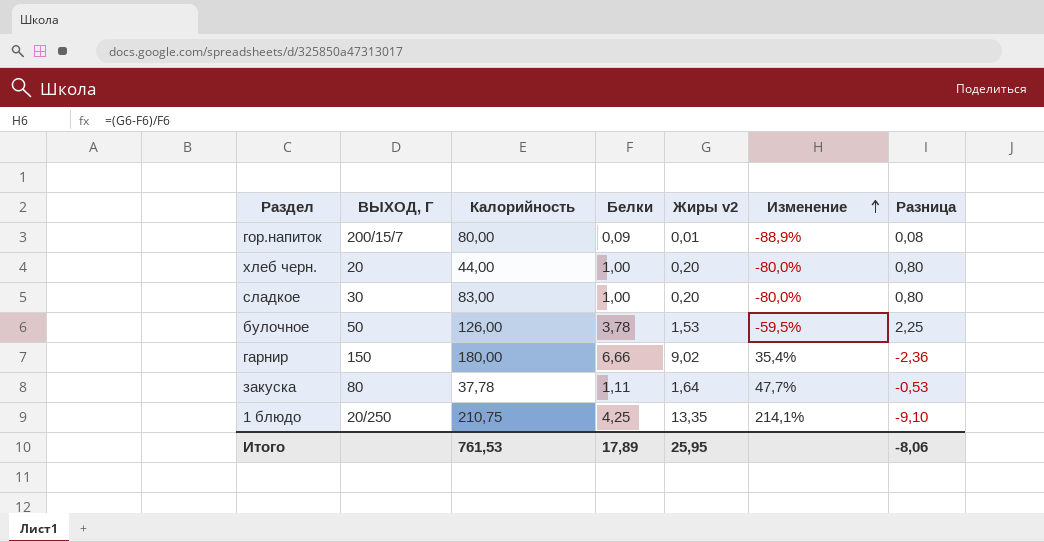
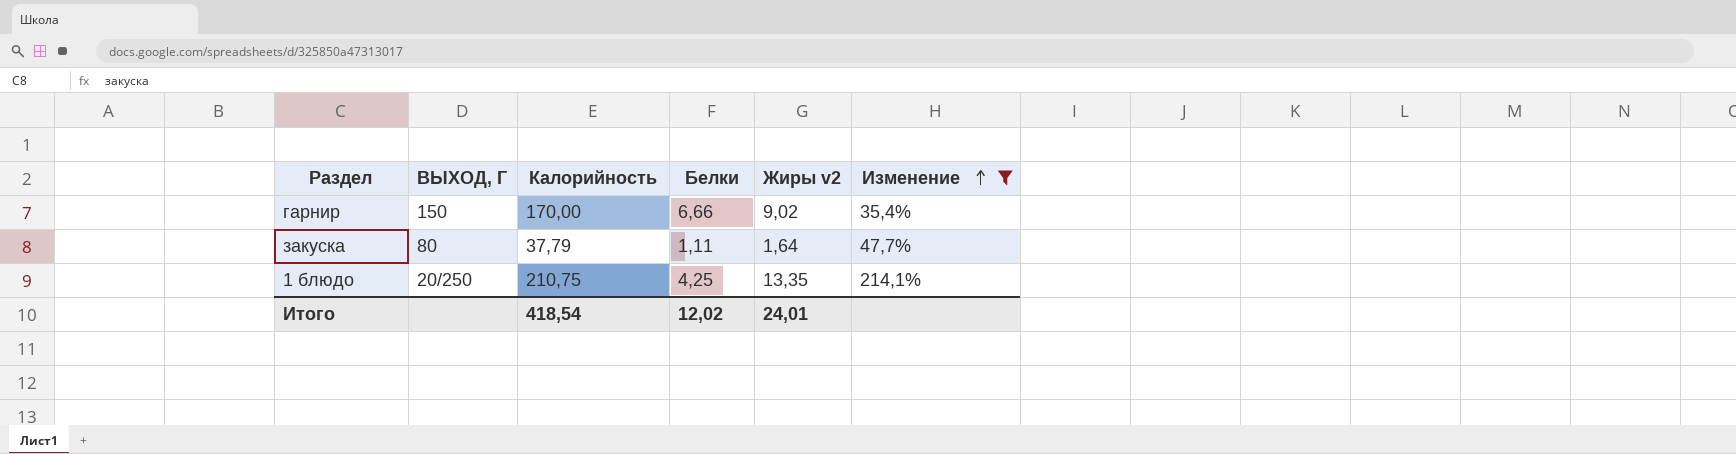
filter: none -> Изменение >= 35,4%
column Разница | formula: [Белки] - [Жиры v2] -> none
гарнир | Калорийность: 180,00 -> 170,00
закуска | Калорийность: 37,78 -> 37,79
Итого | Калорийность: 761,53 -> 418,54
Итого | Белки: 17,89 -> 12,02
Итого | Жиры v2: 25,95 -> 24,01

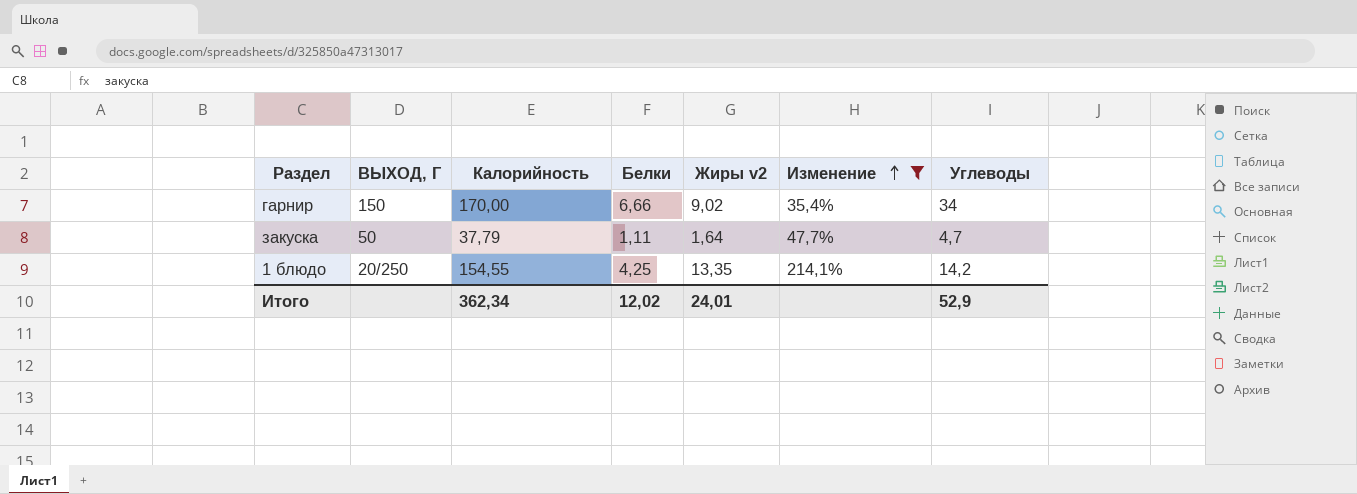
column Углеводы | position: none -> 7
закуска | ВЫХОД, Г: 80 -> 50
1 блюдо | Калорийность: 210,75 -> 154,55
Итого | Калорийность: 418,54 -> 362,34

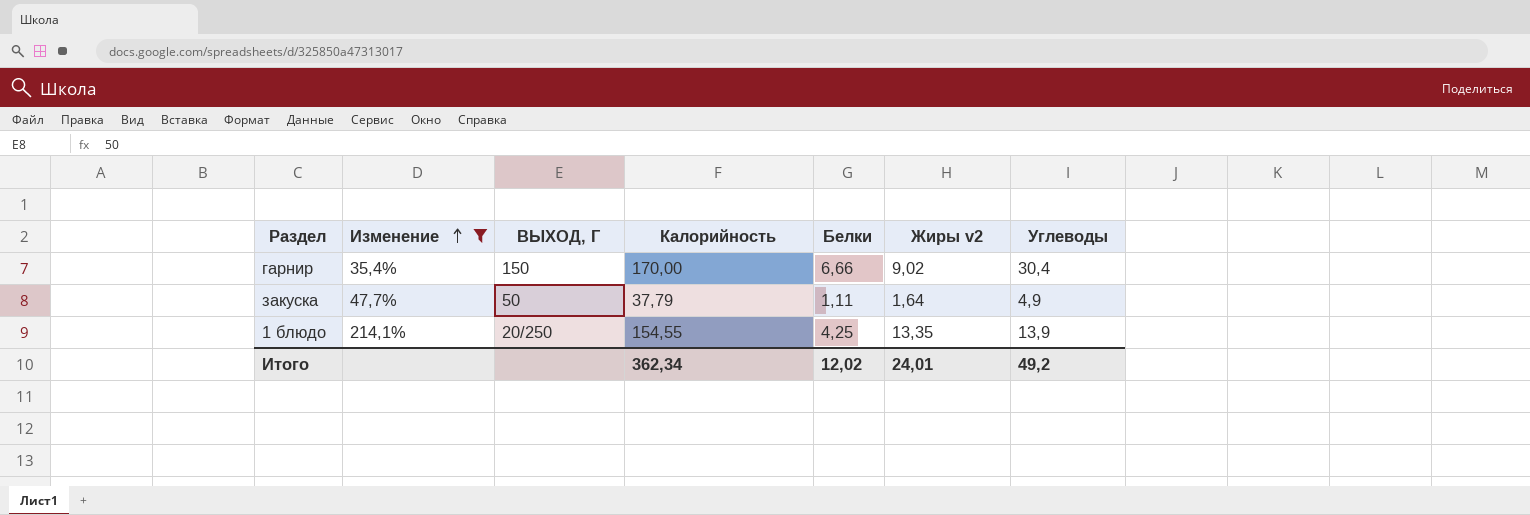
column Изменение | position: 6 -> 2
гарнир | Углеводы: 34 -> 30,4
закуска | Углеводы: 4,7 -> 4,9
1 блюдо | Углеводы: 14,2 -> 13,9
Итого | Углеводы: 52,9 -> 49,2

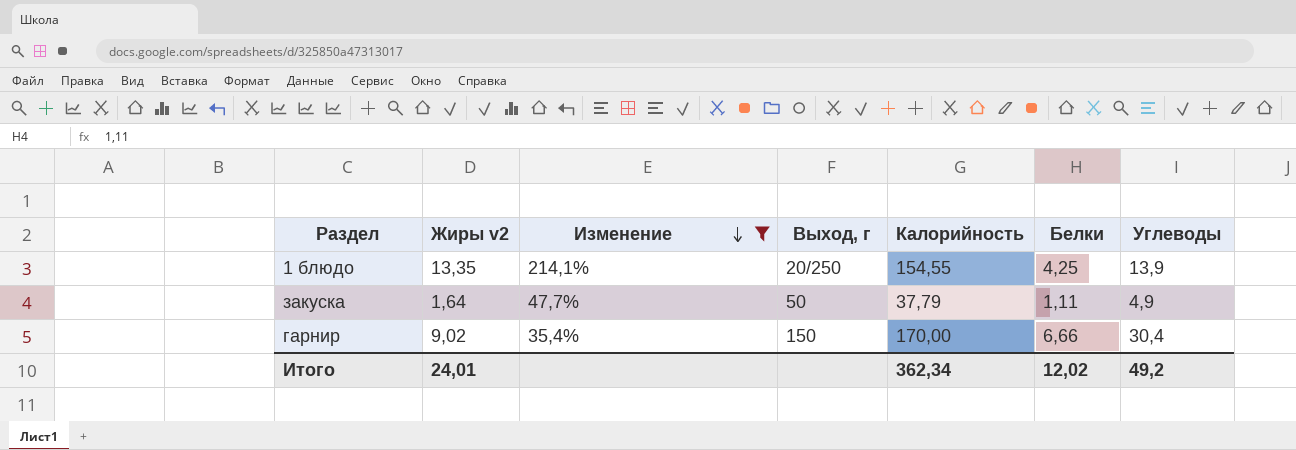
row order: Изменение ascending -> Изменение descending
column Жиры v2 | position: 6 -> 2
column name: ВЫХОД, Г -> Выход, г

